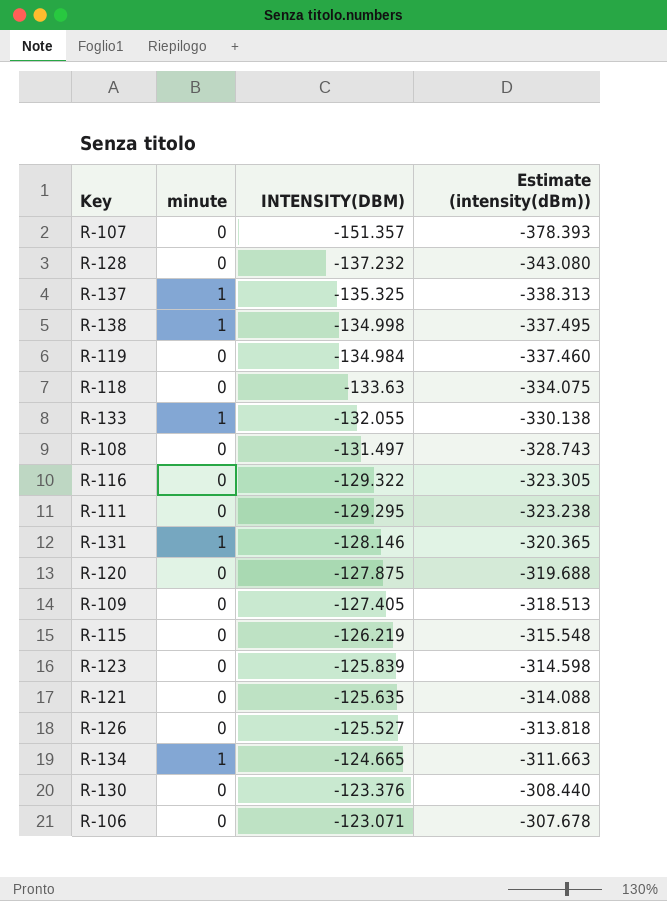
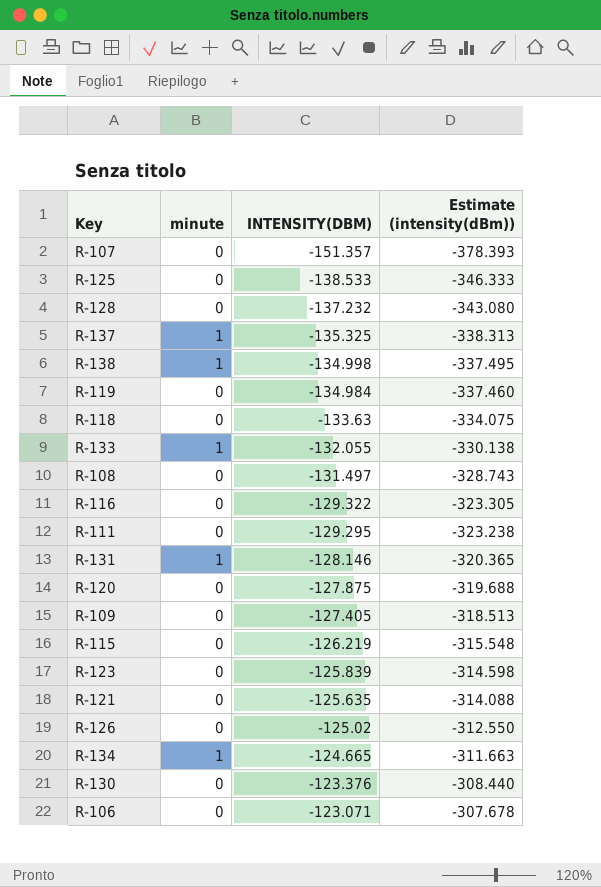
row R-125: none -> 0 | -138.533 | -346.333
R-126 | INTENSITY(DBM): -125.527 -> -125.02
R-126 | Estimate (intensity(dBm)): -313.818 -> -312.550

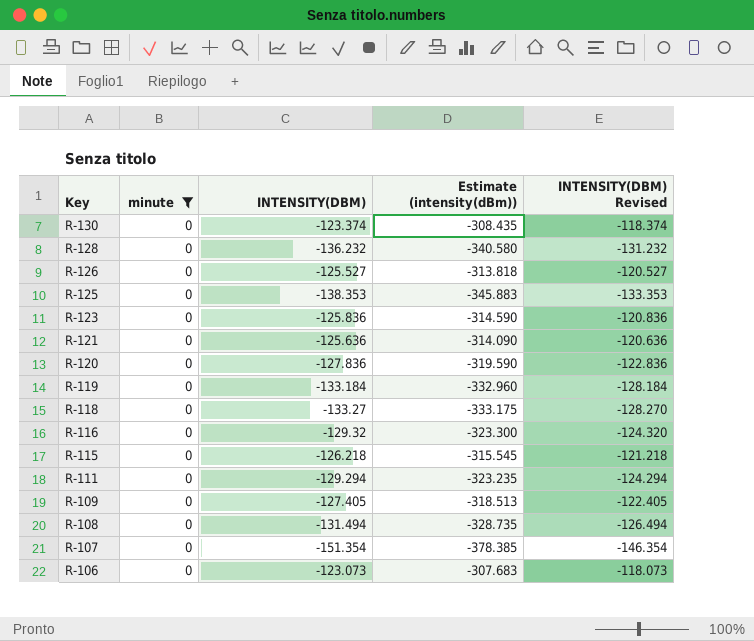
filter: none -> minute = 0
row order: INTENSITY(DBM) ascending -> Key descending
column INTENSITY(DBM) Revised | formula: none -> [INTENSITY(DBM)] + 5
R-130 | INTENSITY(DBM): -123.376 -> -123.374
R-130 | Estimate (intensity(dBm)): -308.440 -> -308.435
R-128 | INTENSITY(DBM): -137.232 -> -136.232
R-128 | Estimate (intensity(dBm)): -343.080 -> -340.580
R-126 | INTENSITY(DBM): -125.02 -> -125.527
R-126 | Estimate (intensity(dBm)): -312.550 -> -313.818
R-125 | INTENSITY(DBM): -138.533 -> -138.353
R-125 | Estimate (intensity(dBm)): -346.333 -> -345.883
R-123 | INTENSITY(DBM): -125.839 -> -125.836
R-123 | Estimate (intensity(dBm)): -314.598 -> -314.590
R-121 | INTENSITY(DBM): -125.635 -> -125.636
R-121 | Estimate (intensity(dBm)): -314.088 -> -314.090
R-120 | INTENSITY(DBM): -127.875 -> -127.836
R-120 | Estimate (intensity(dBm)): -319.688 -> -319.590
R-119 | INTENSITY(DBM): -134.984 -> -133.184
R-119 | Estimate (intensity(dBm)): -337.460 -> -332.960
R-118 | INTENSITY(DBM): -133.63 -> -133.27
R-118 | Estimate (intensity(dBm)): -334.075 -> -333.175
R-116 | INTENSITY(DBM): -129.322 -> -129.32
R-116 | Estimate (intensity(dBm)): -323.305 -> -323.300
R-115 | INTENSITY(DBM): -126.219 -> -126.218
R-115 | Estimate (intensity(dBm)): -315.548 -> -315.545
R-111 | INTENSITY(DBM): -129.295 -> -129.294
R-111 | Estimate (intensity(dBm)): -323.238 -> -323.235
R-108 | INTENSITY(DBM): -131.497 -> -131.494
R-108 | Estimate (intensity(dBm)): -328.743 -> -328.735
R-107 | INTENSITY(DBM): -151.357 -> -151.354
R-107 | Estimate (intensity(dBm)): -378.393 -> -378.385
R-106 | INTENSITY(DBM): -123.071 -> -123.073
R-106 | Estimate (intensity(dBm)): -307.678 -> -307.683

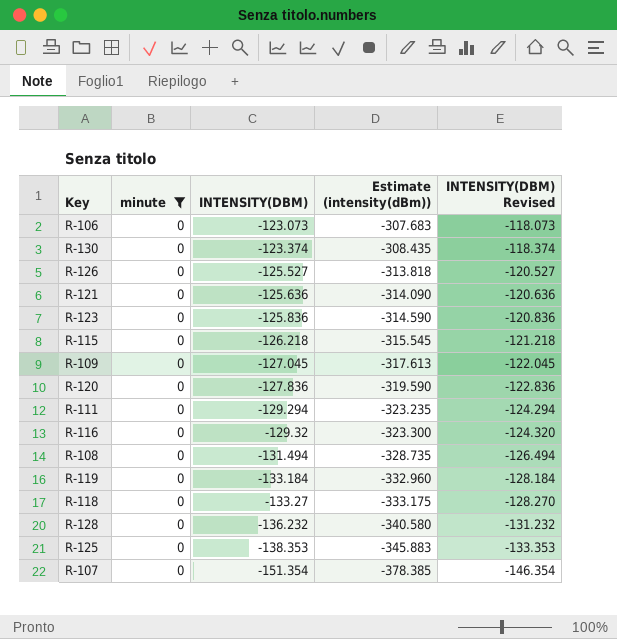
row order: Key descending -> INTENSITY(DBM) descending
R-109 | INTENSITY(DBM): -127.405 -> -127.045
R-109 | Estimate (intensity(dBm)): -318.513 -> -317.613
R-109 | INTENSITY(DBM) Revised: -122.405 -> -122.045

